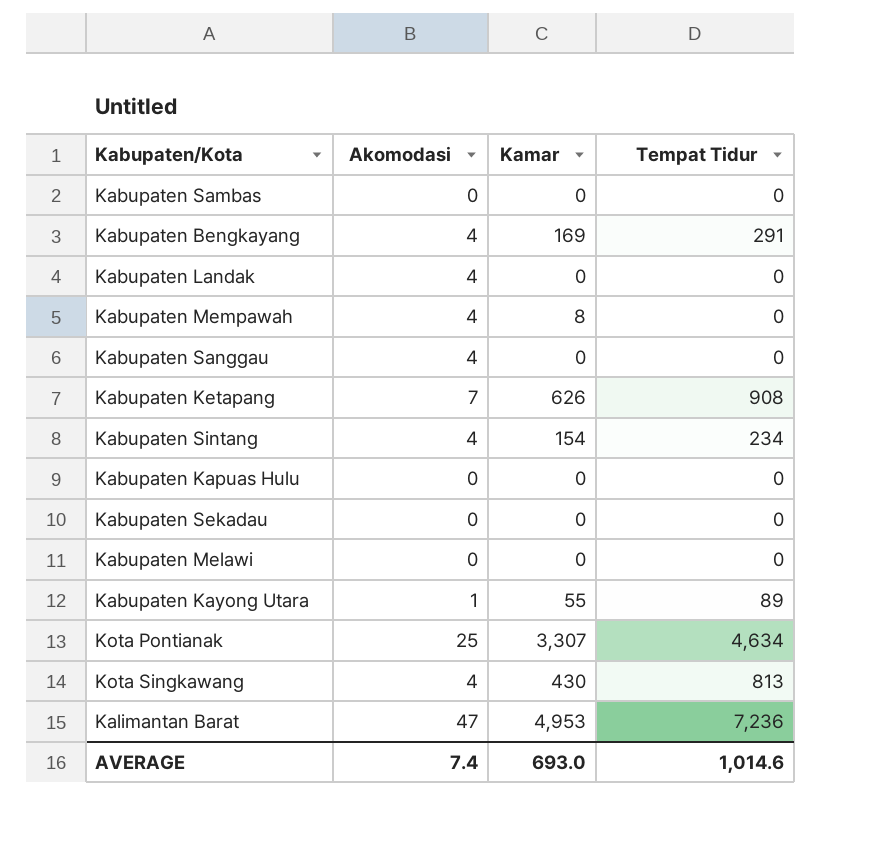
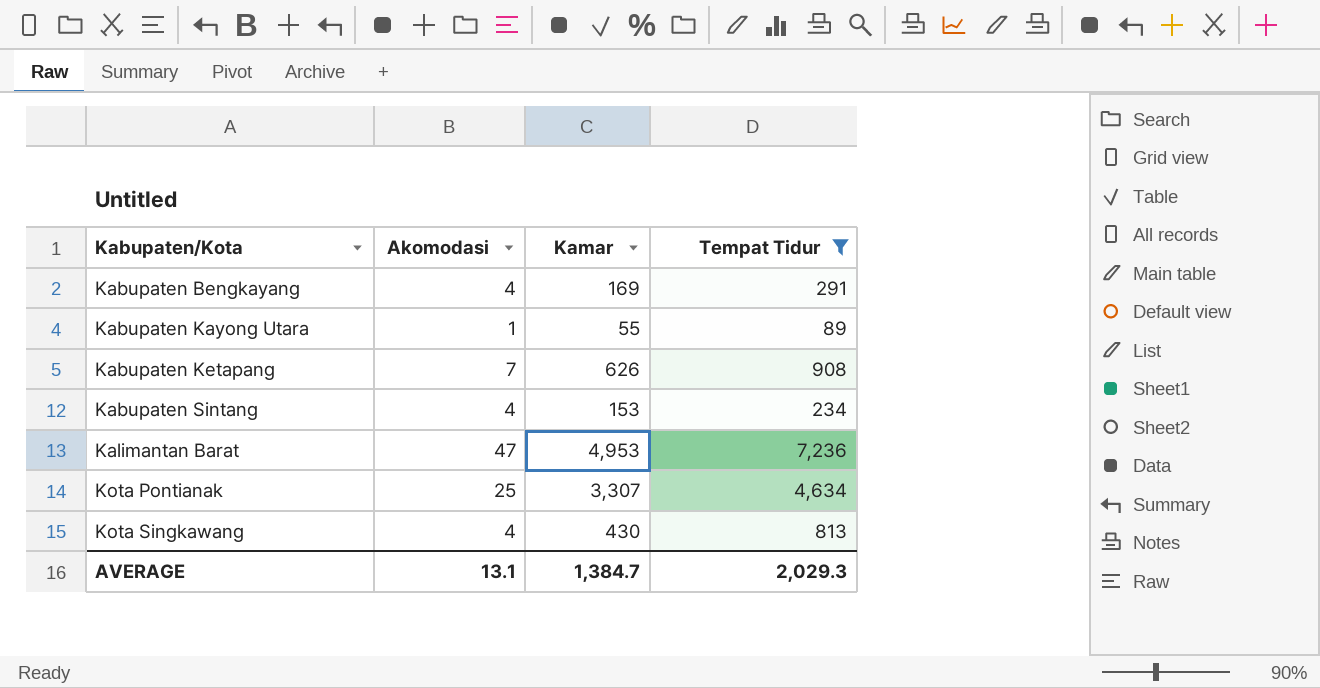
filter: none -> Tempat Tidur != 0
row order: none -> Kabupaten/Kota ascending
Kabupaten Sintang | Kamar: 154 -> 153
AVERAGE | Akomodasi: 7.4 -> 13.1
AVERAGE | Kamar: 693.0 -> 1,384.7
AVERAGE | Tempat Tidur: 1,014.6 -> 2,029.3

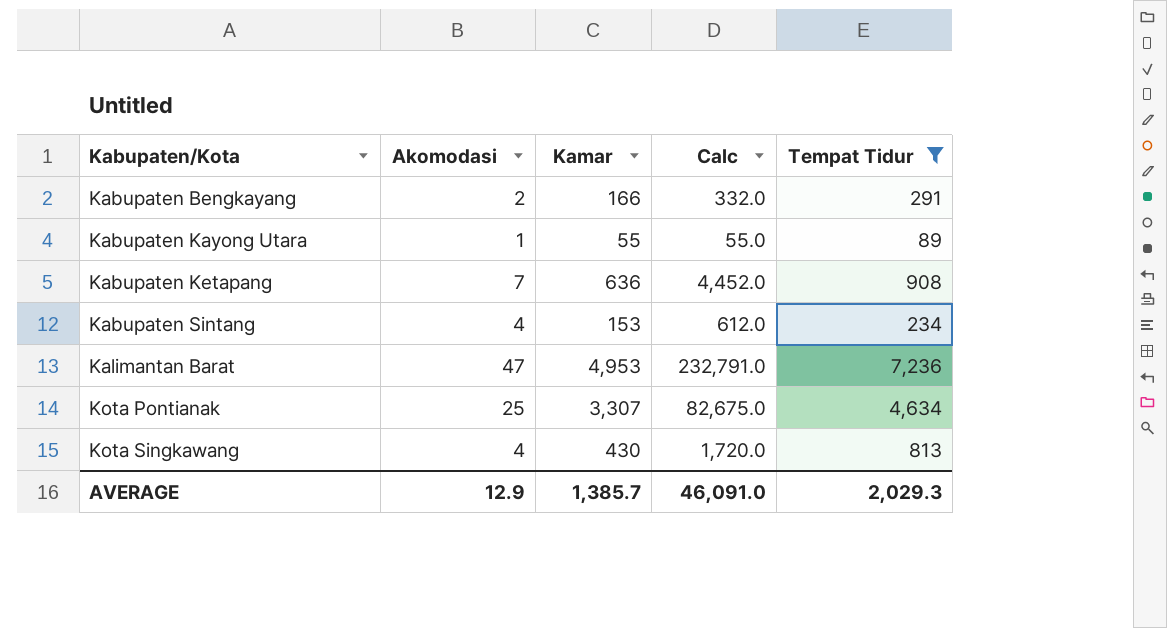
column Calc | formula: none -> [Akomodasi] * [Kamar]
Kabupaten Bengkayang | Akomodasi: 4 -> 2
Kabupaten Bengkayang | Kamar: 169 -> 166
Kabupaten Ketapang | Kamar: 626 -> 636
AVERAGE | Akomodasi: 13.1 -> 12.9
AVERAGE | Kamar: 1,384.7 -> 1,385.7

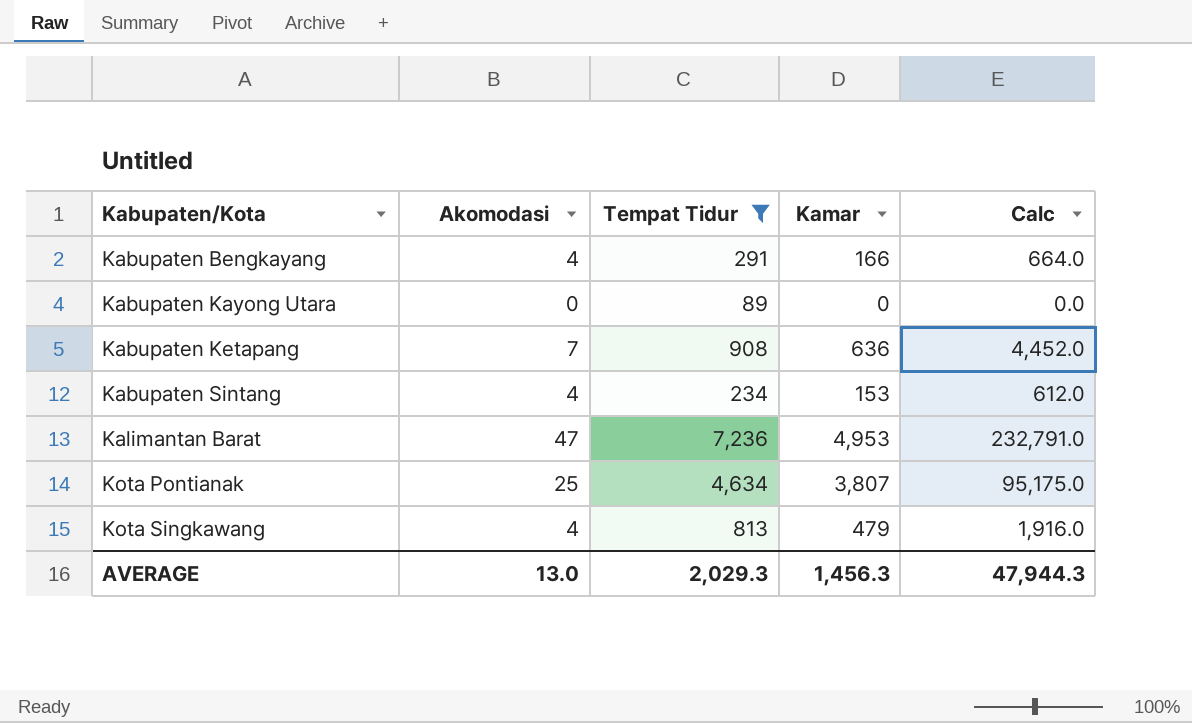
column Tempat Tidur | position: 5 -> 3
Kabupaten Bengkayang | Akomodasi: 2 -> 4
Kabupaten Bengkayang | Calc: 332.0 -> 664.0
Kabupaten Kayong Utara | Akomodasi: 1 -> 0
Kabupaten Kayong Utara | Kamar: 55 -> 0
Kabupaten Kayong Utara | Calc: 55.0 -> 0.0
Kota Pontianak | Kamar: 3,307 -> 3,807
Kota Pontianak | Calc: 82,675.0 -> 95,175.0
Kota Singkawang | Kamar: 430 -> 479
Kota Singkawang | Calc: 1,720.0 -> 1,916.0
AVERAGE | Akomodasi: 12.9 -> 13.0
AVERAGE | Kamar: 1,385.7 -> 1,456.3
AVERAGE | Calc: 46,091.0 -> 47,944.3

